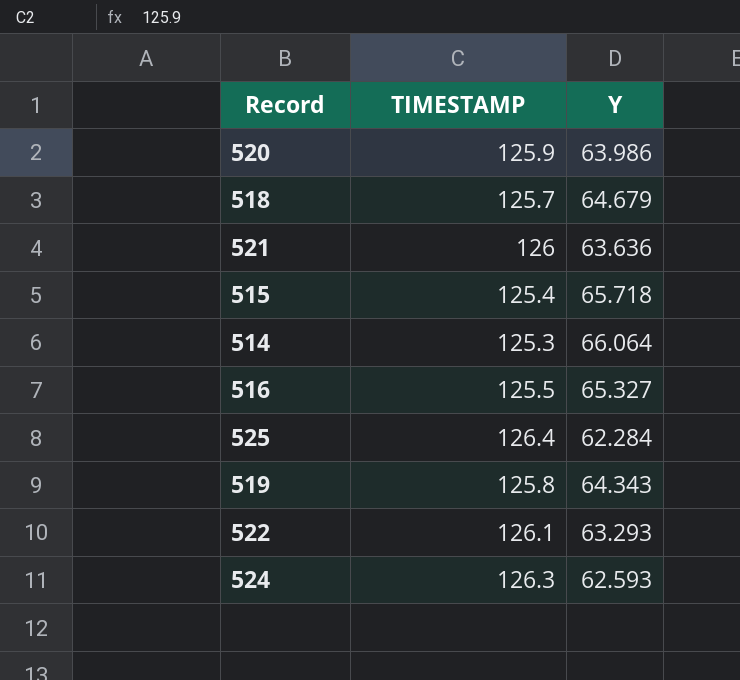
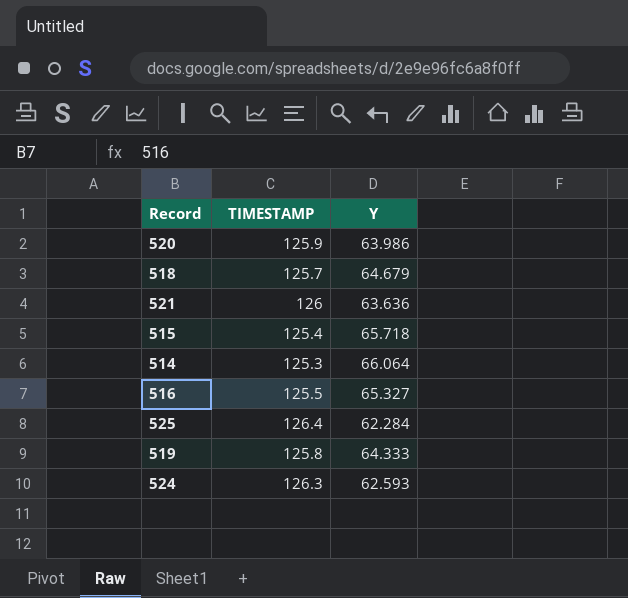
row 522: 126.1 | 63.293 -> none
519 | Y: 64.343 -> 64.333

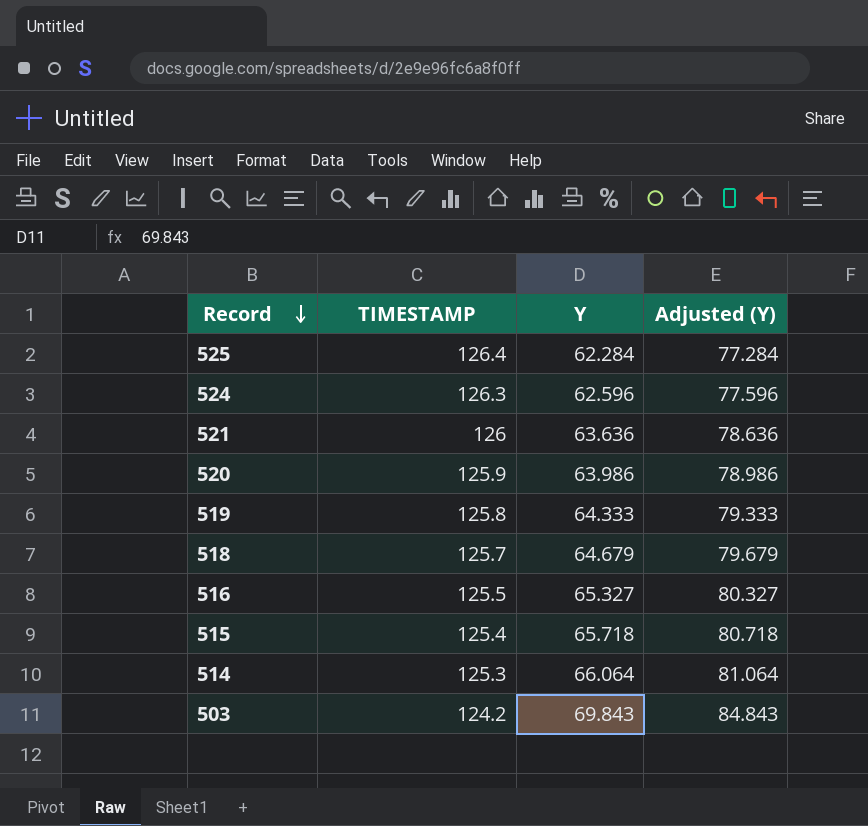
row order: none -> Record descending
column Adjusted (Y) | formula: none -> [Y] + 15
524 | Y: 62.593 -> 62.596
row 503: none -> 124.2 | 69.843 | 84.843

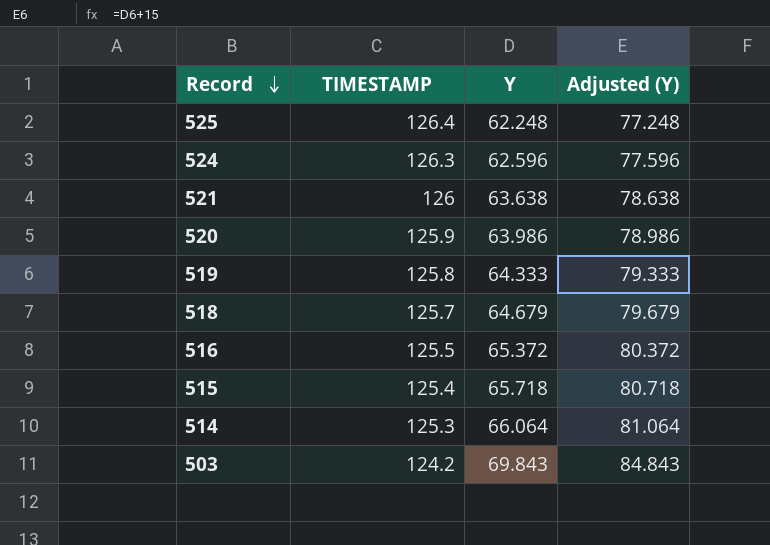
525 | Y: 62.284 -> 62.248
525 | Adjusted (Y): 77.284 -> 77.248
521 | Y: 63.636 -> 63.638
521 | Adjusted (Y): 78.636 -> 78.638
516 | Y: 65.327 -> 65.372
516 | Adjusted (Y): 80.327 -> 80.372

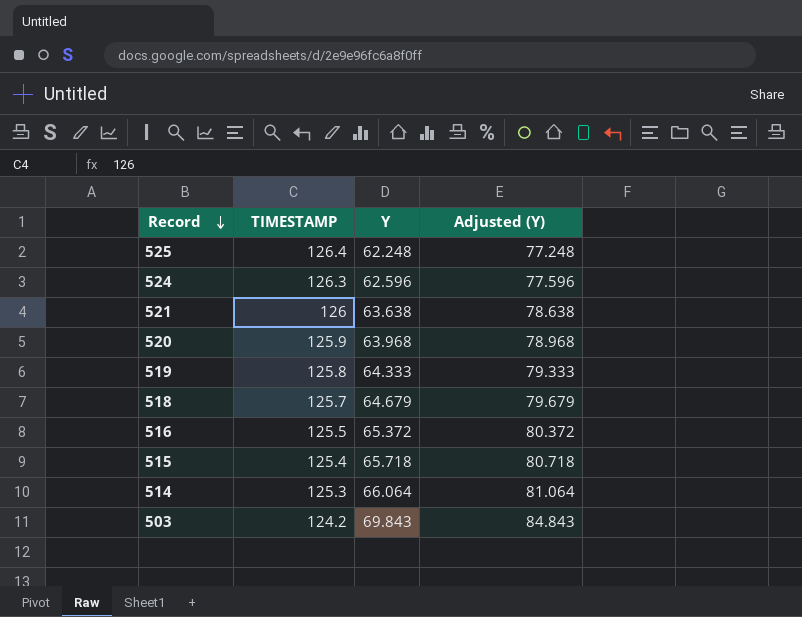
520 | Y: 63.986 -> 63.968
520 | Adjusted (Y): 78.986 -> 78.968

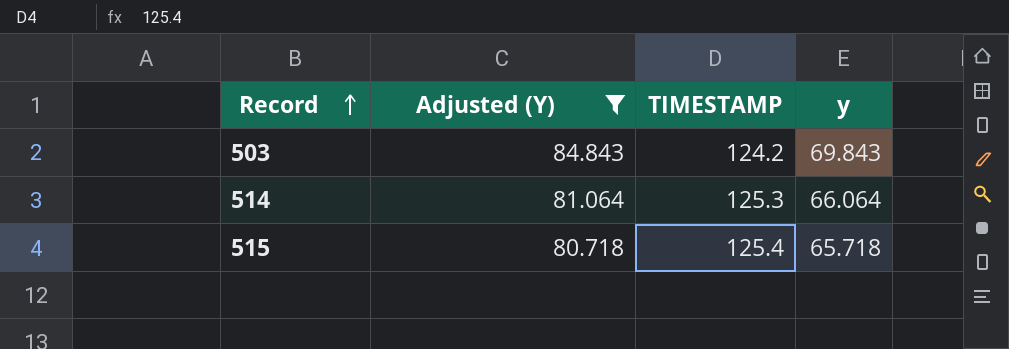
filter: none -> Adjusted (Y) >= 80.718
row order: Record descending -> Record ascending
column Adjusted (Y) | position: 4 -> 2
column name: Y -> y

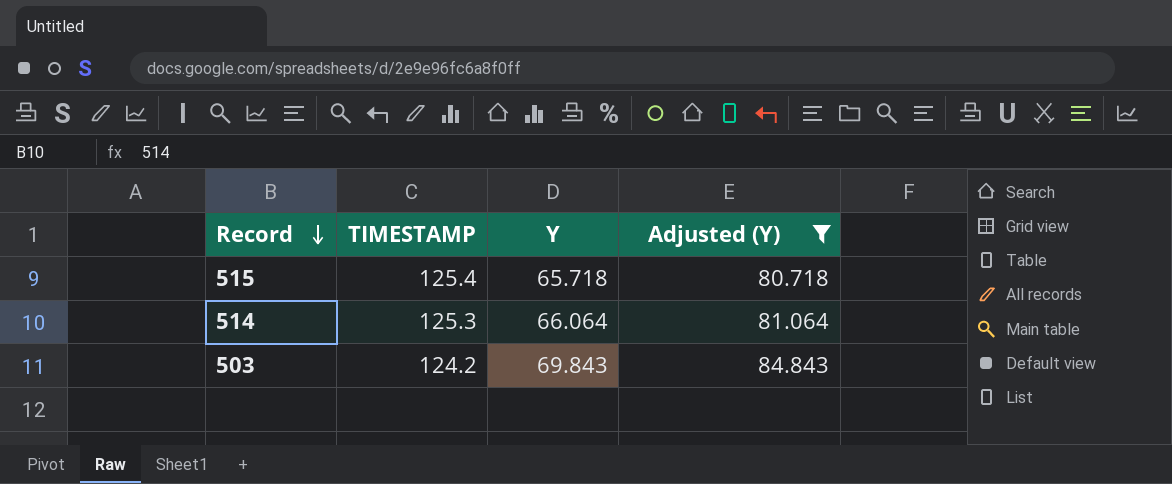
row order: Record ascending -> Record descending
column name: y -> Y
column Adjusted (Y) | position: 2 -> 4

